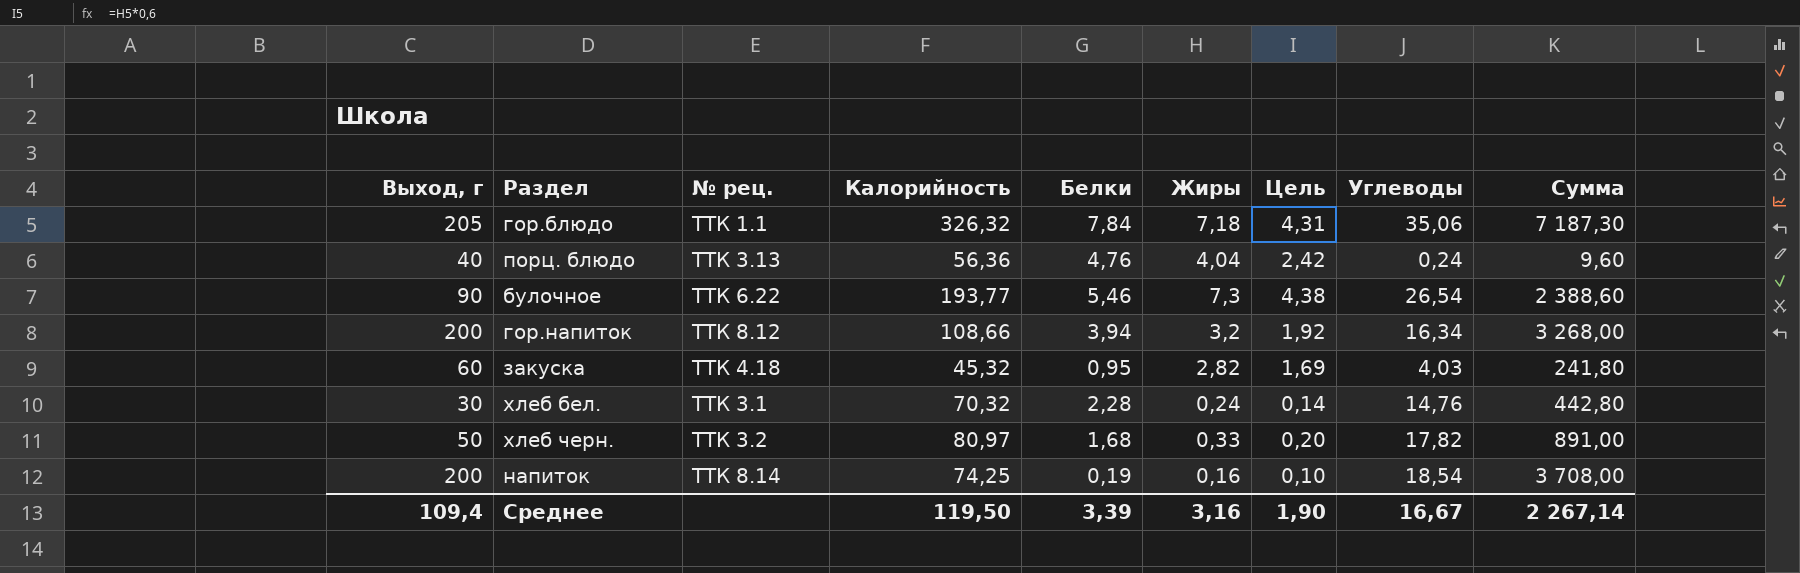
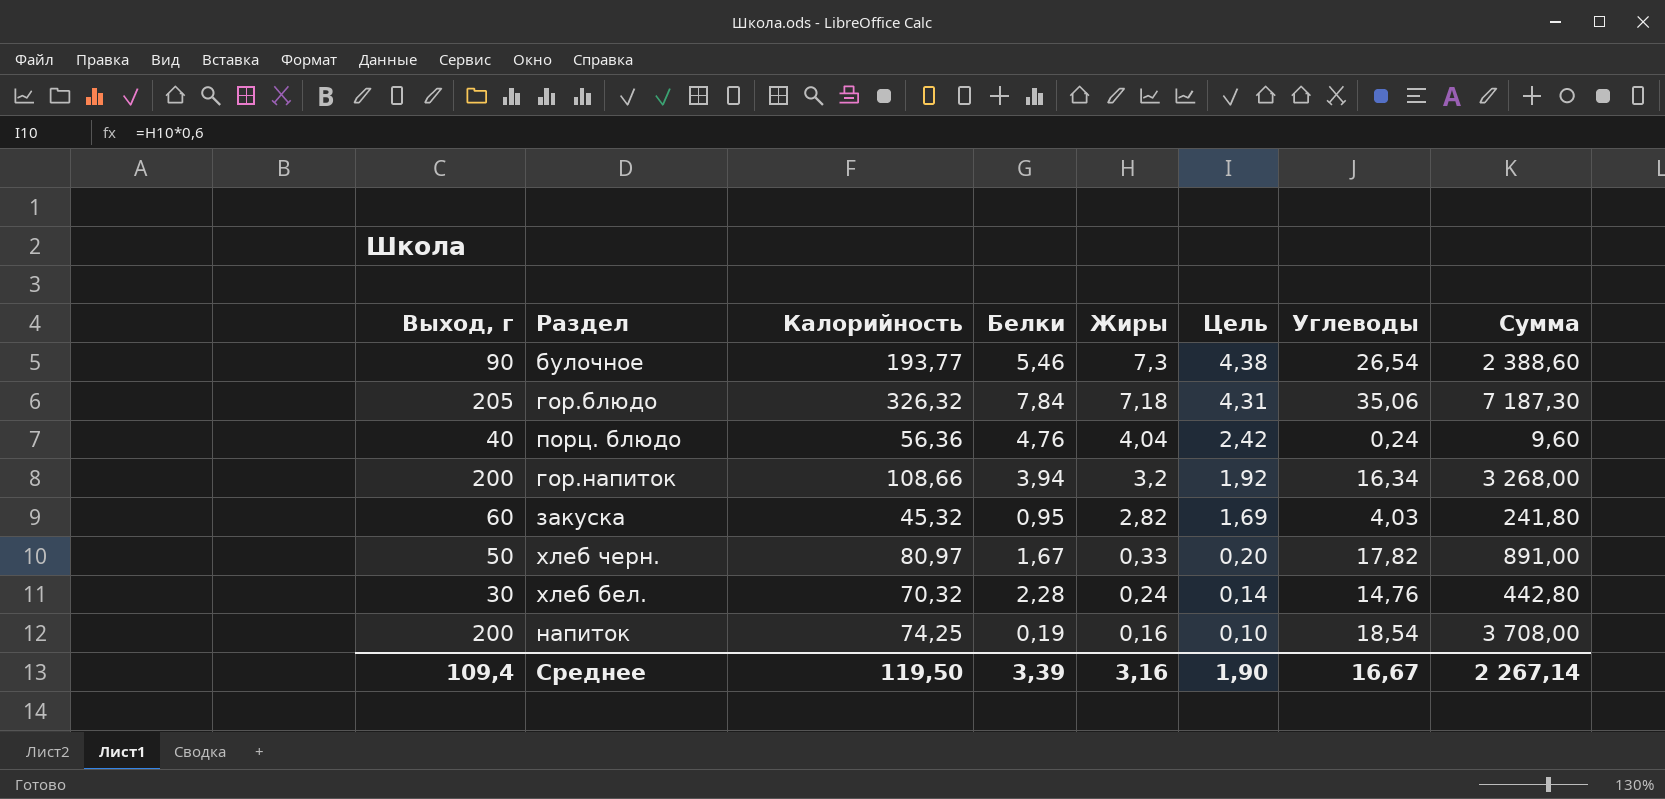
row order: none -> Жиры descending
column № рец. | position: 3 -> none
хлеб черн. | Белки: 1,68 -> 1,67

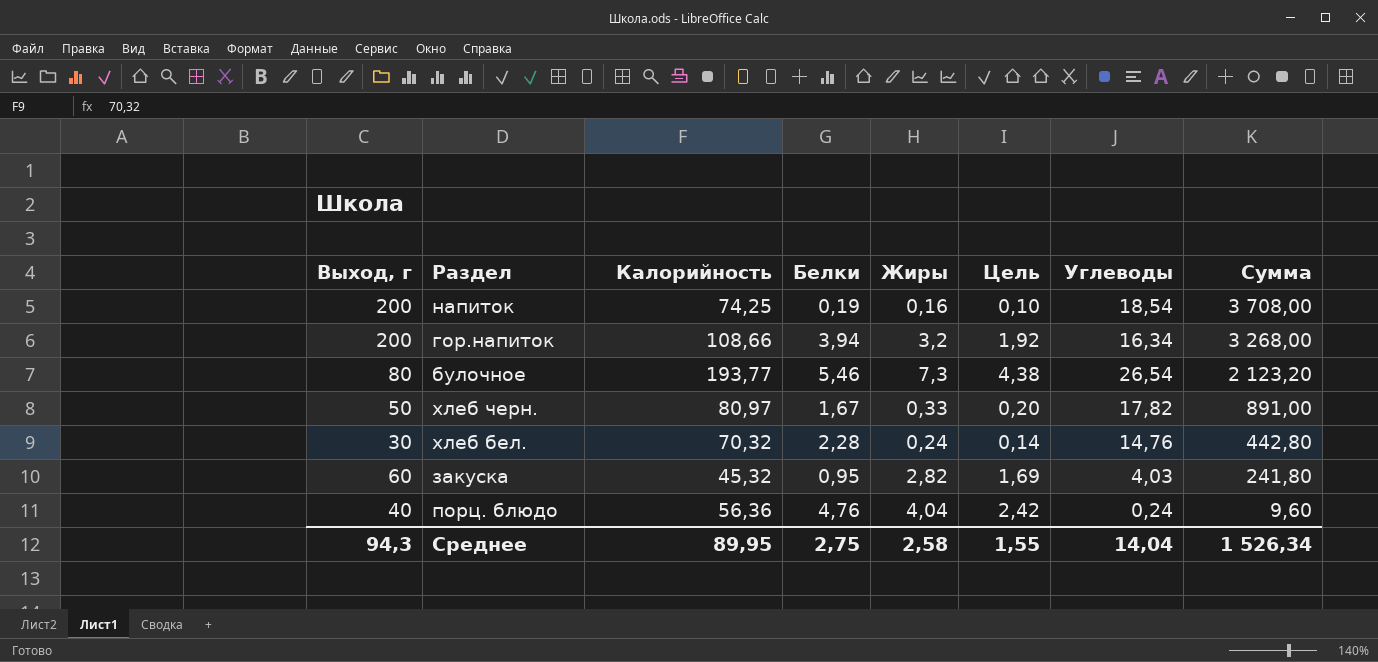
row order: Жиры descending -> Сумма descending
row гор.блюдо: 205 | 326,32 | 7,84 | 7,18 | 4,31 | 35,06 | 7 187,30 -> none
булочное | Выход, г: 90 -> 80
булочное | Сумма: 2 388,60 -> 2 123,20
Среднее | Выход, г: 109,4 -> 94,3
Среднее | Калорийность: 119,50 -> 89,95
Среднее | Белки: 3,39 -> 2,75
Среднее | Жиры: 3,16 -> 2,58
Среднее | Цель: 1,90 -> 1,55
Среднее | Углеводы: 16,67 -> 14,04
Среднее | Сумма: 2 267,14 -> 1 526,34

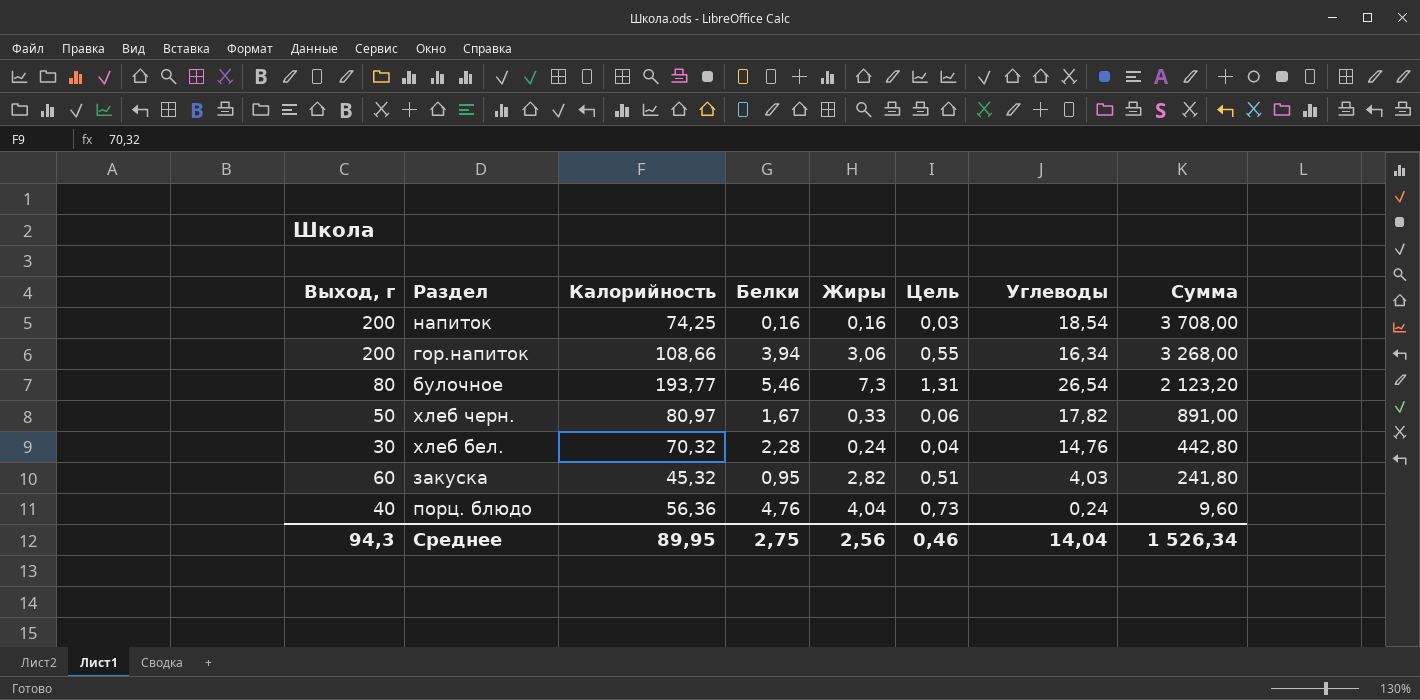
column Цель | formula: [Жиры] * 0,6 -> [Жиры] * 0,18
напиток | Белки: 0,19 -> 0,16
гор.напиток | Жиры: 3,2 -> 3,06
Среднее | Жиры: 2,58 -> 2,56
Среднее | Цель: 1,55 -> 0,46

